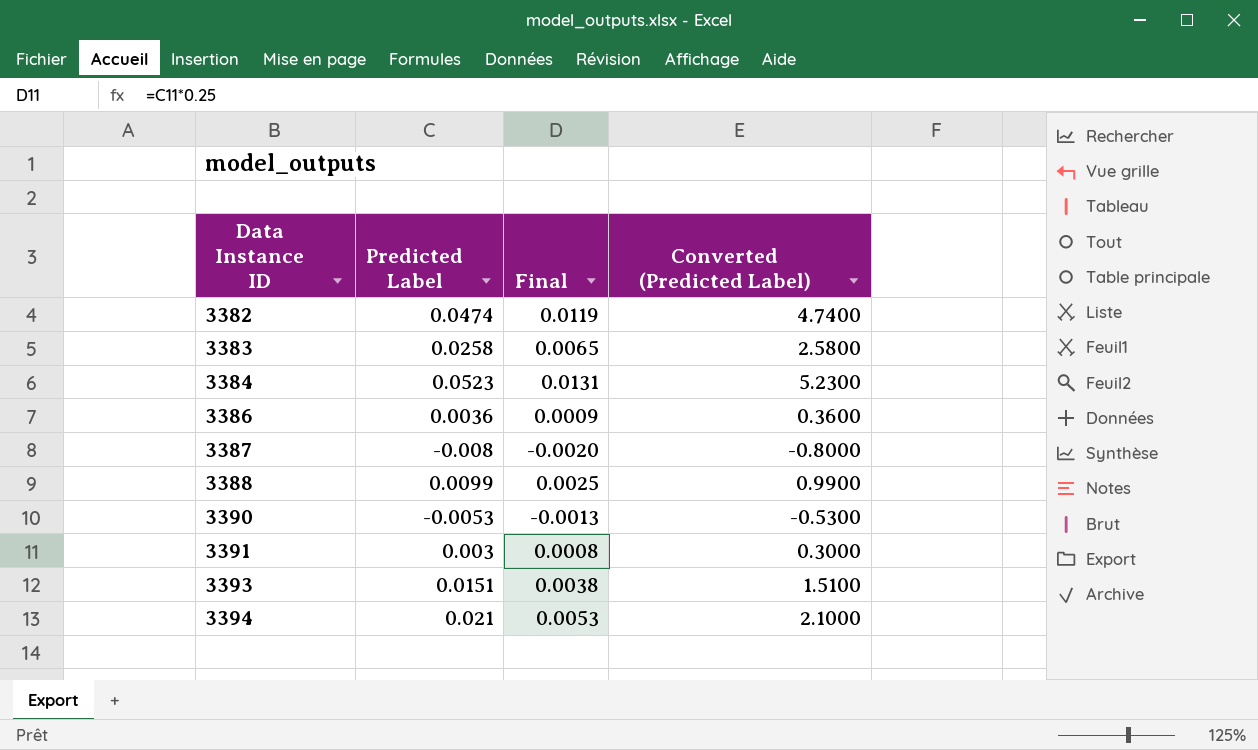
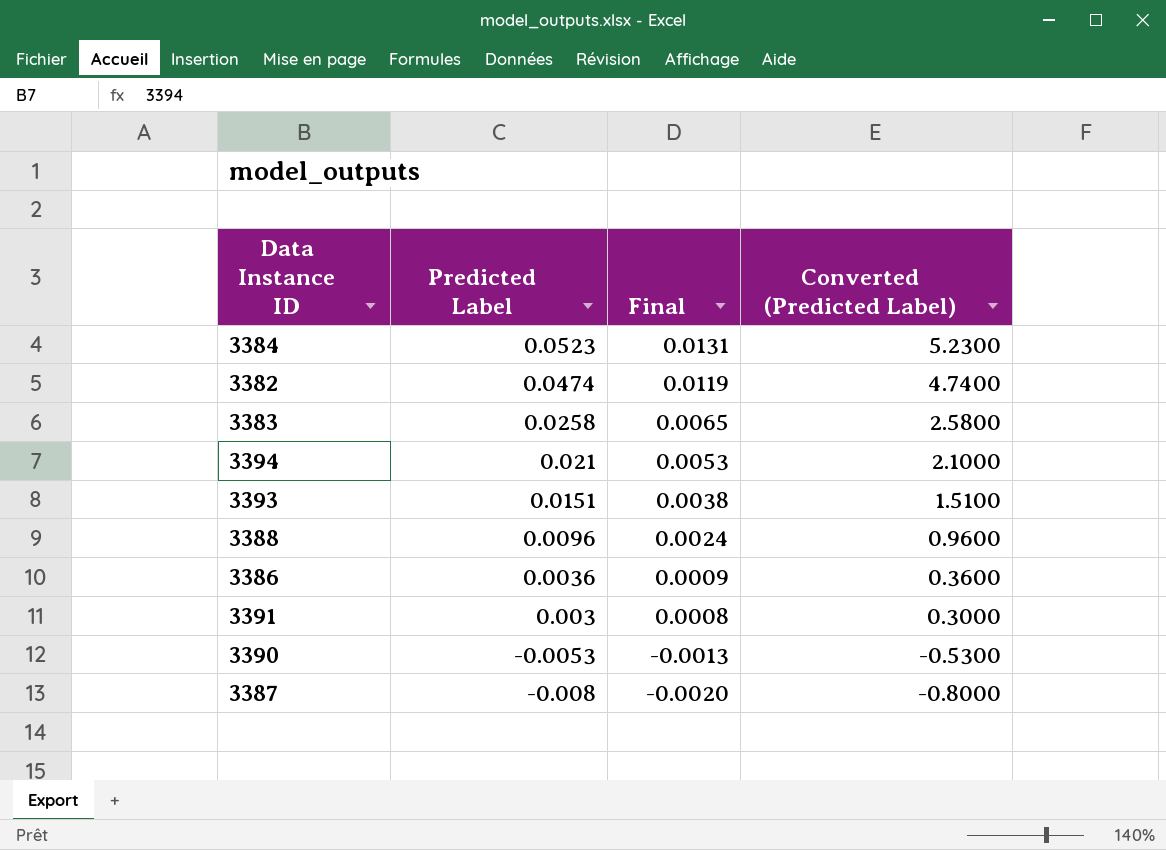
row order: Data Instance ID ascending -> Predicted Label descending
3388 | Predicted Label: 0.0099 -> 0.0096
3388 | Final: 0.0025 -> 0.0024
3388 | Converted (Predicted Label): 0.9900 -> 0.9600

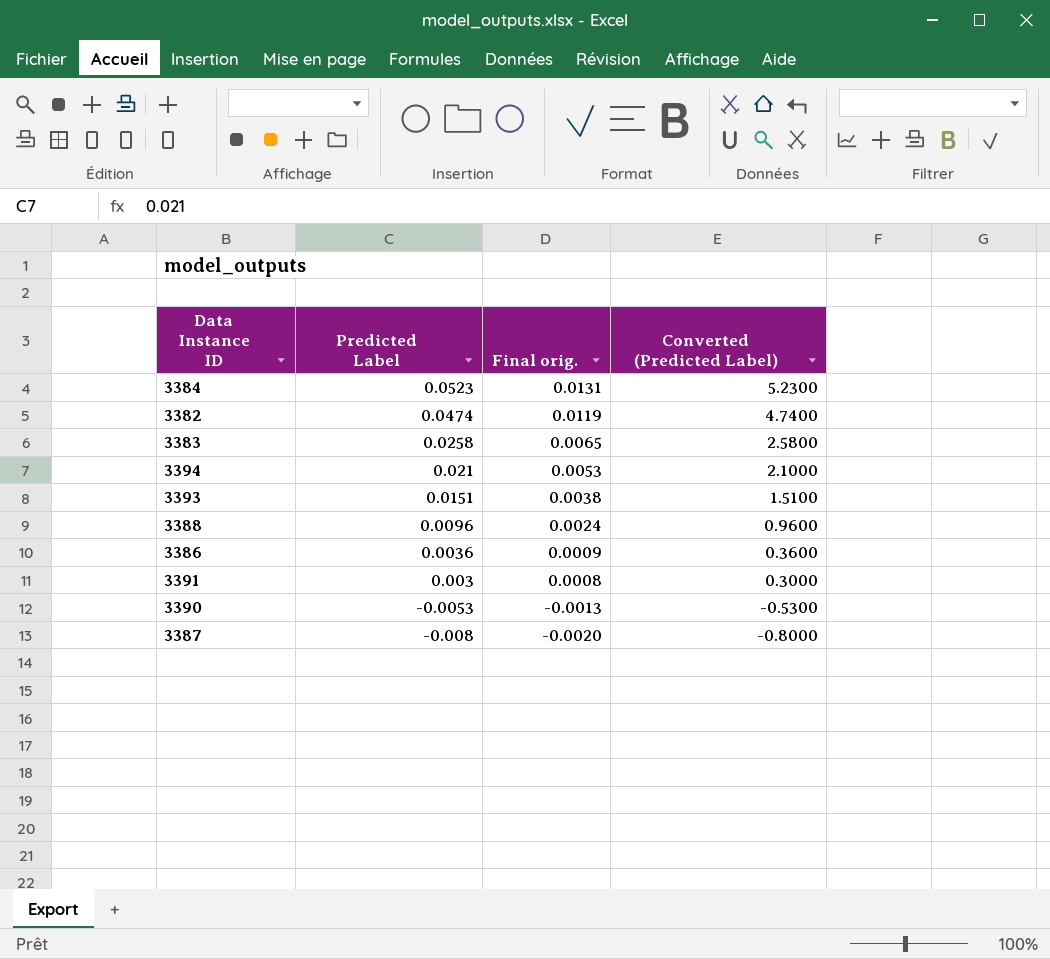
column name: Final -> Final orig.

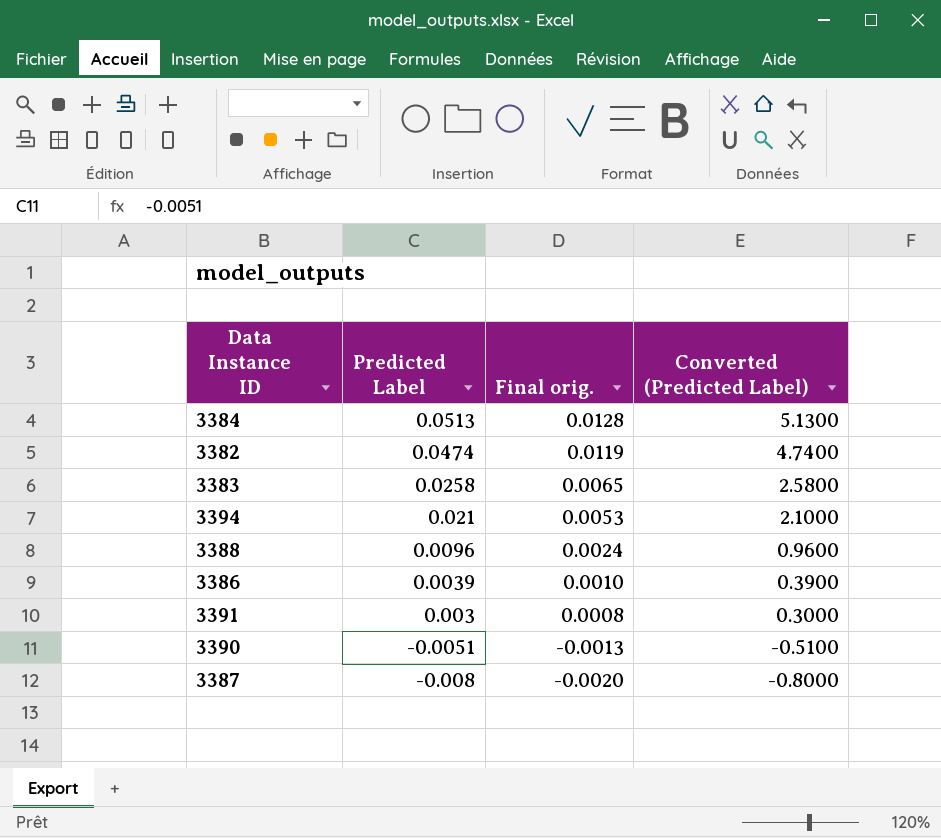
row 3393: 0.0151 | 0.0038 | 1.5100 -> none
3384 | Predicted Label: 0.0523 -> 0.0513
3384 | Final orig.: 0.0131 -> 0.0128
3384 | Converted (Predicted Label): 5.2300 -> 5.1300
3386 | Predicted Label: 0.0036 -> 0.0039
3386 | Final orig.: 0.0009 -> 0.0010
3386 | Converted (Predicted Label): 0.3600 -> 0.3900
3390 | Predicted Label: -0.0053 -> -0.0051
3390 | Converted (Predicted Label): -0.5300 -> -0.5100

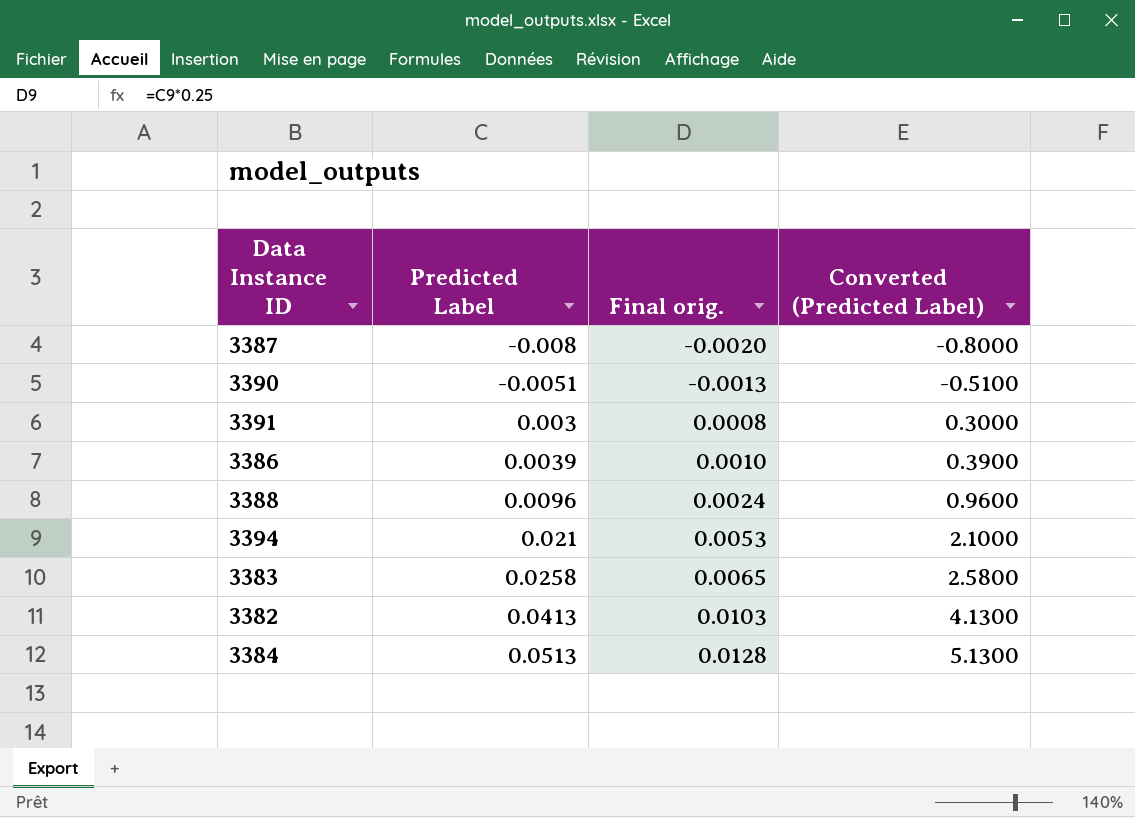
row order: Predicted Label descending -> Predicted Label ascending
3382 | Predicted Label: 0.0474 -> 0.0413
3382 | Final orig.: 0.0119 -> 0.0103
3382 | Converted (Predicted Label): 4.7400 -> 4.1300

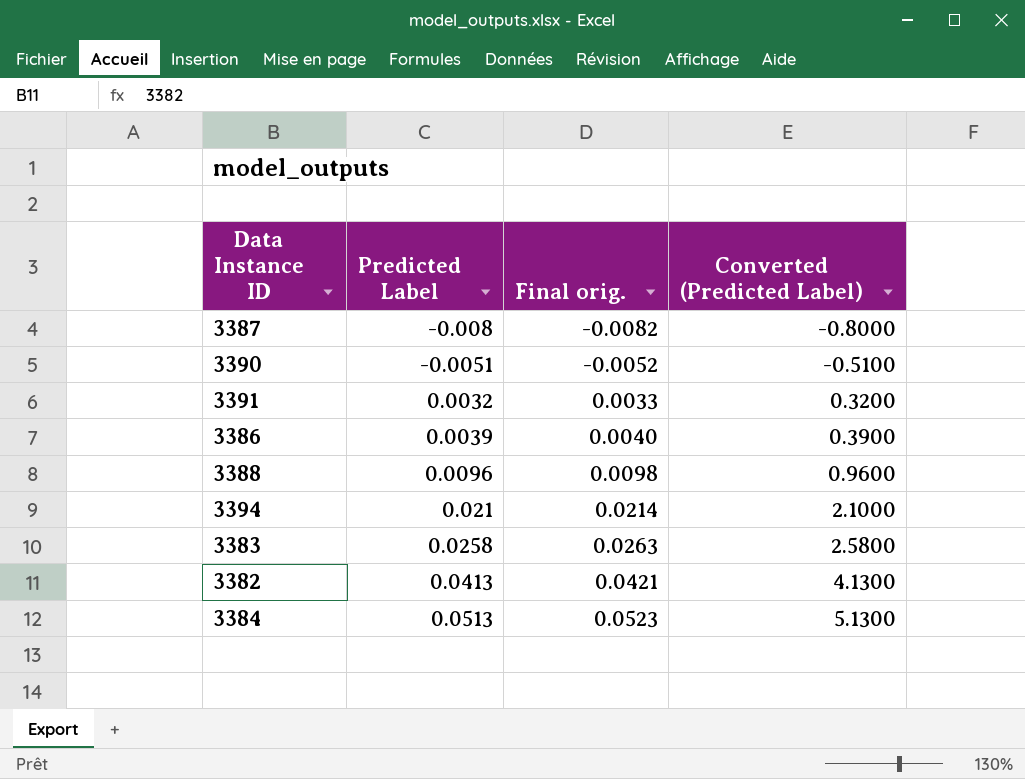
column Final orig. | formula: [Predicted Label] * 0.25 -> [Predicted Label] * 1.02
3391 | Predicted Label: 0.003 -> 0.0032
3391 | Converted (Predicted Label): 0.3000 -> 0.3200

